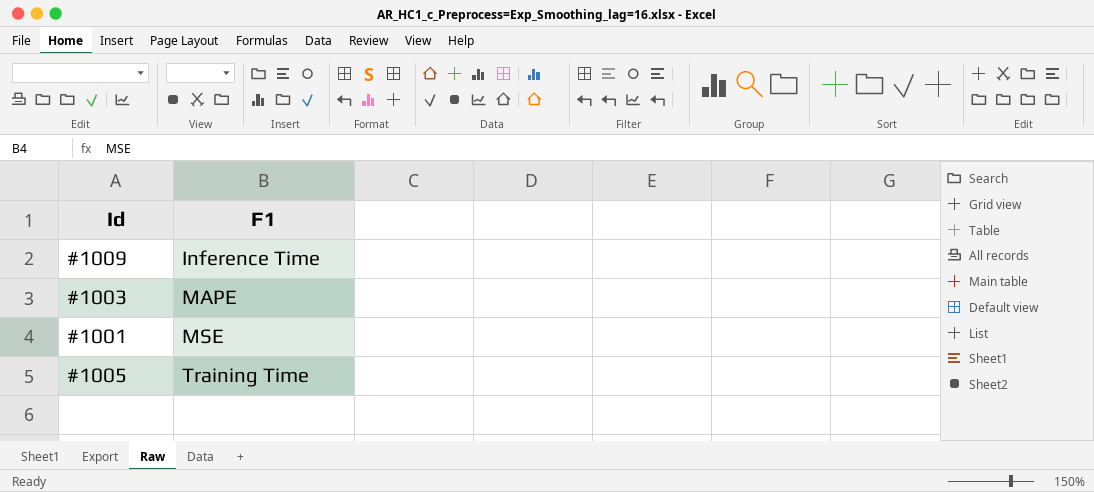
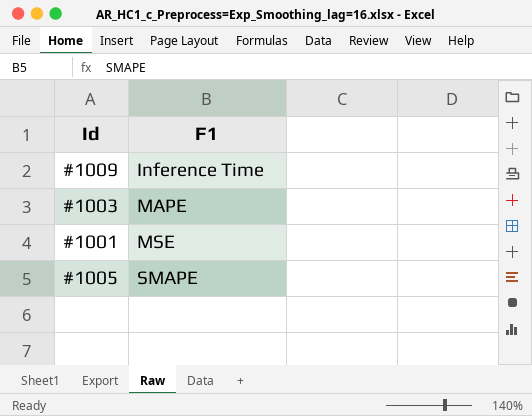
#1005 | F1: Training Time -> SMAPE

